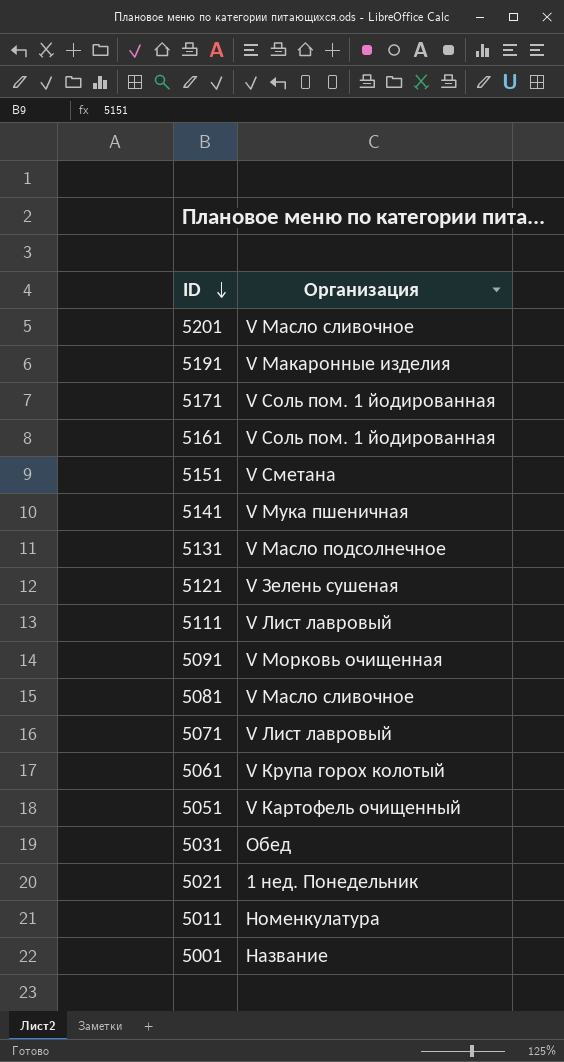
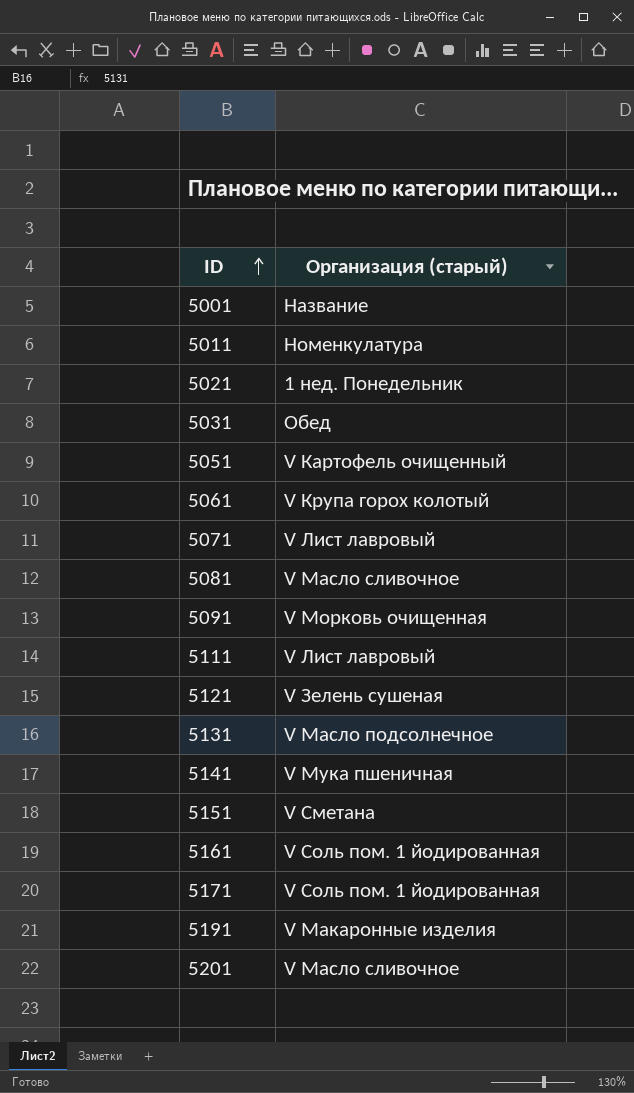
row order: ID descending -> ID ascending
column name: Организация -> Организация (старый)

